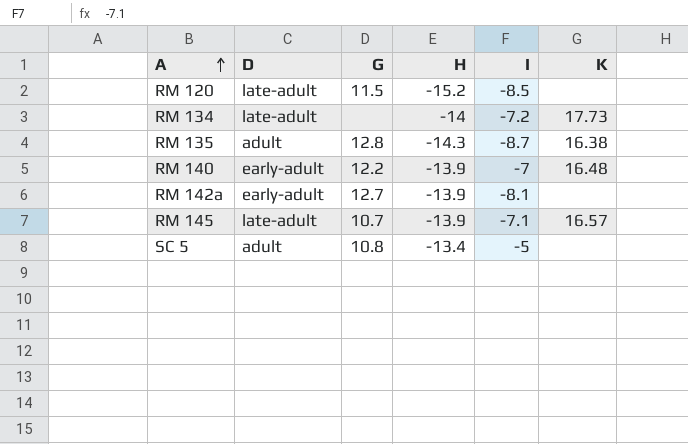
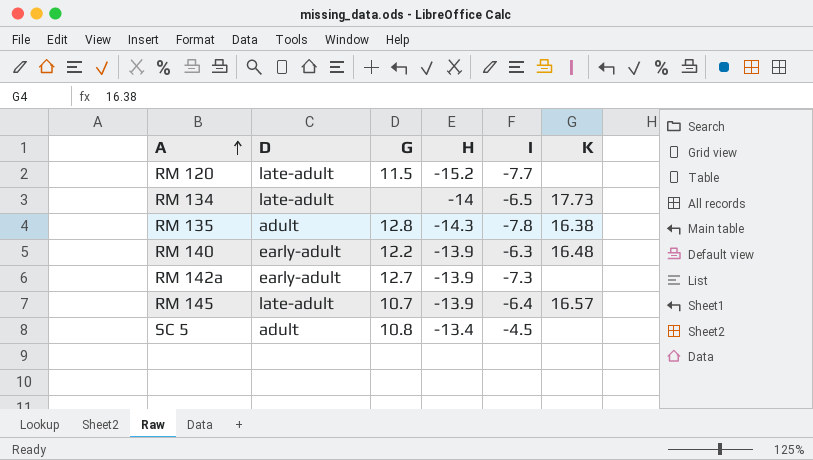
RM 120 | I: -8.5 -> -7.7
RM 134 | I: -7.2 -> -6.5
RM 135 | I: -8.7 -> -7.8
RM 140 | I: -7 -> -6.3
RM 142a | I: -8.1 -> -7.3
RM 145 | I: -7.1 -> -6.4
SC 5 | I: -5 -> -4.5

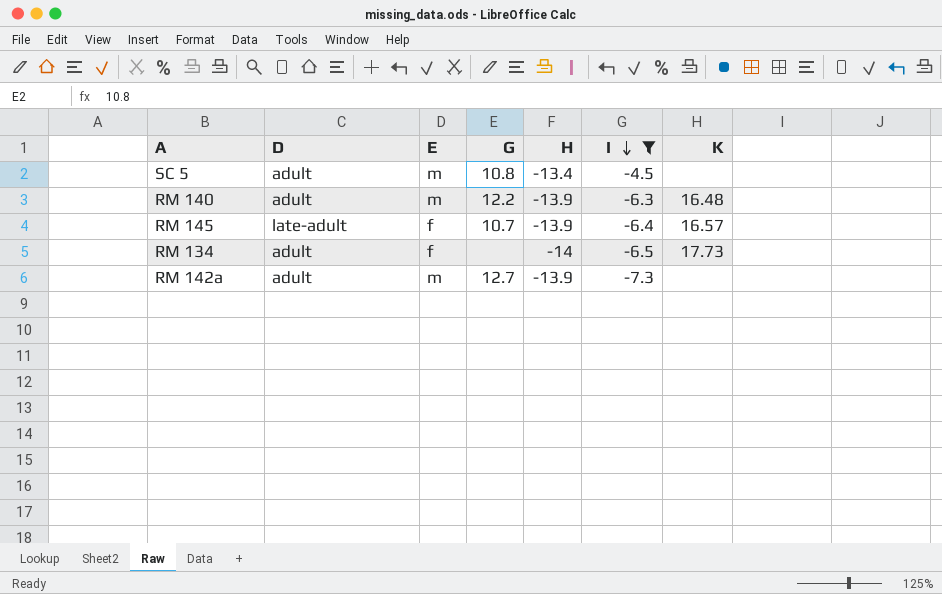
filter: none -> I >= -7.3
row order: A ascending -> I descending
column E | position: none -> 3
RM 140 | D: early-adult -> adult
RM 134 | D: late-adult -> adult
RM 142a | D: early-adult -> adult

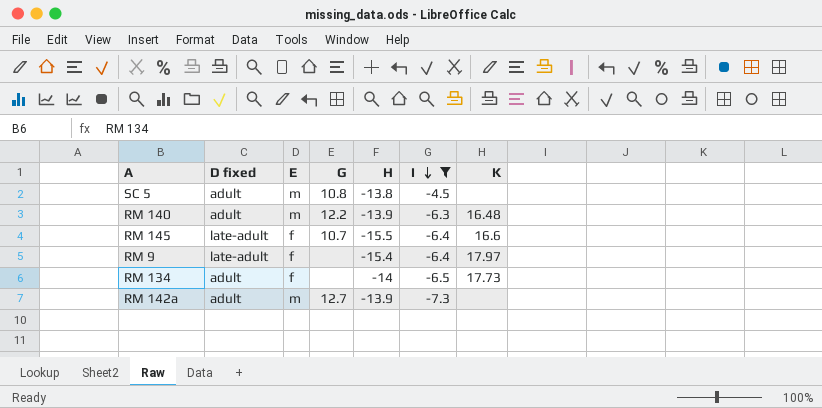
column name: D -> D fixed
SC 5 | H: -13.4 -> -13.8
RM 145 | H: -13.9 -> -15.5
RM 145 | K: 16.57 -> 16.6
row RM 9: none -> late-adult | f | none | -15.4 | -6.4 | 17.97

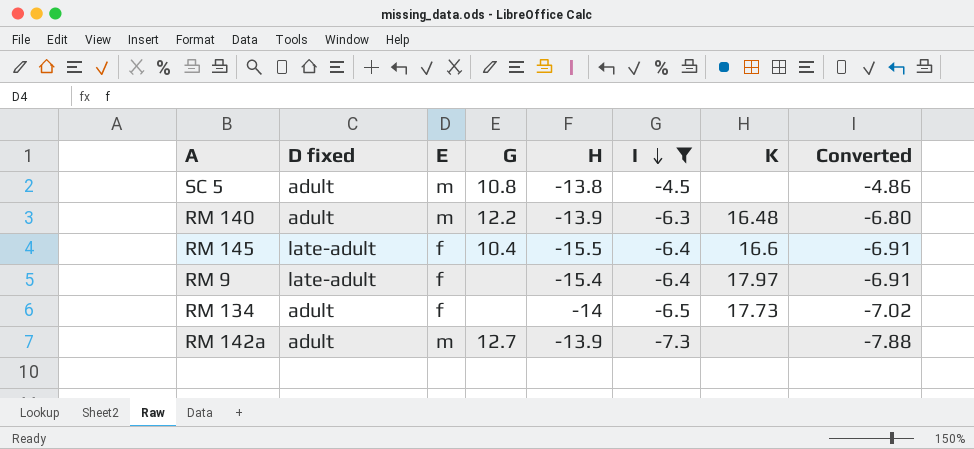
column Converted | formula: none -> [I] * 1.08
RM 145 | G: 10.7 -> 10.4

